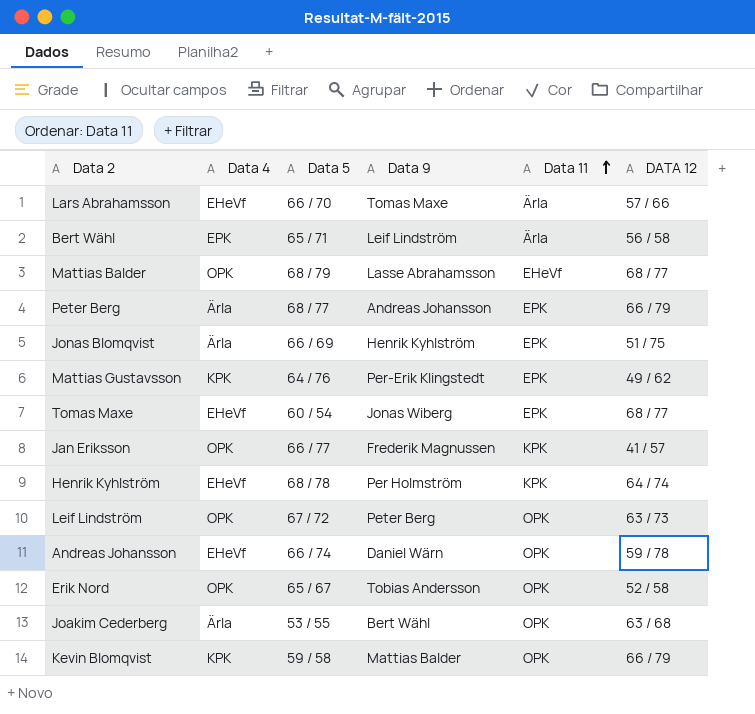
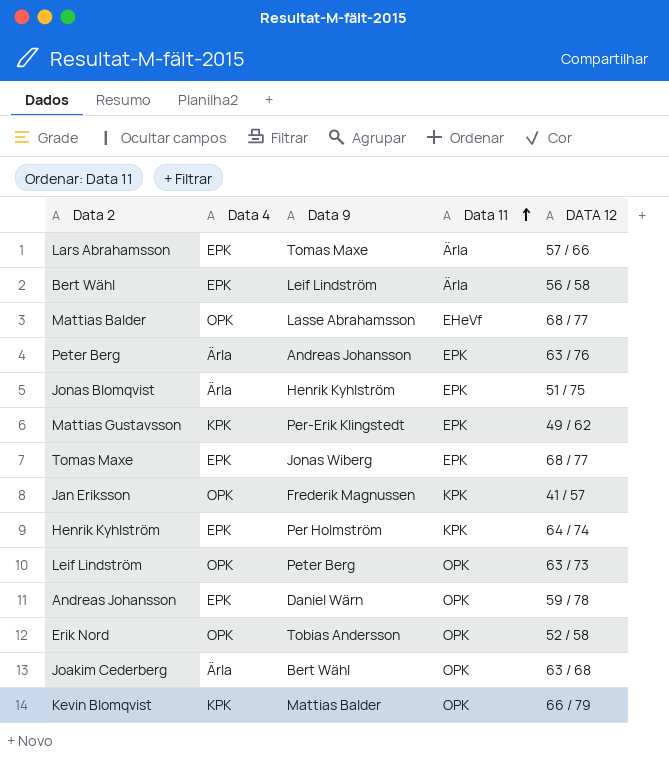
column Data 5 | position: 3 -> none
Lars Abrahamsson | Data 4: EHeVf -> EPK
Peter Berg | DATA 12: 66 / 79 -> 63 / 76
Tomas Maxe | Data 4: EHeVf -> EPK
Henrik Kyhlström | Data 4: EHeVf -> EPK
Andreas Johansson | Data 4: EHeVf -> EPK

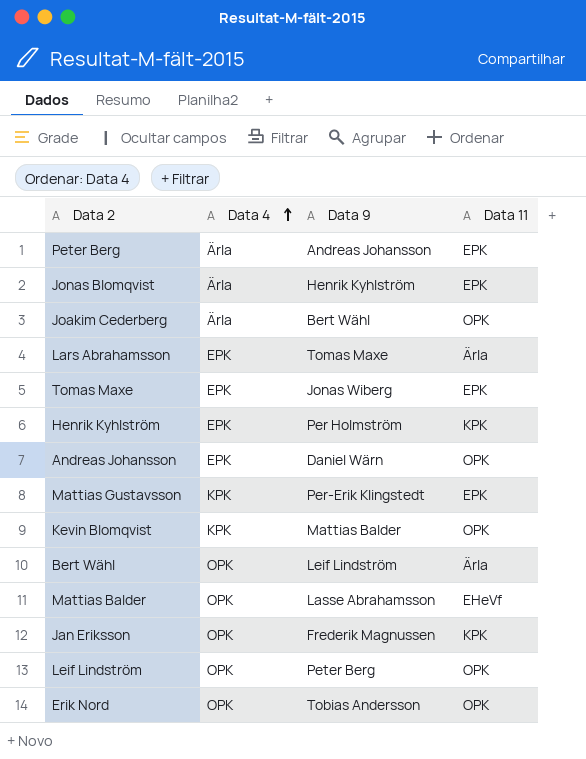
row order: Data 11 ascending -> Data 4 ascending
column DATA 12 | position: 5 -> none
Bert Wähl | Data 4: EPK -> OPK

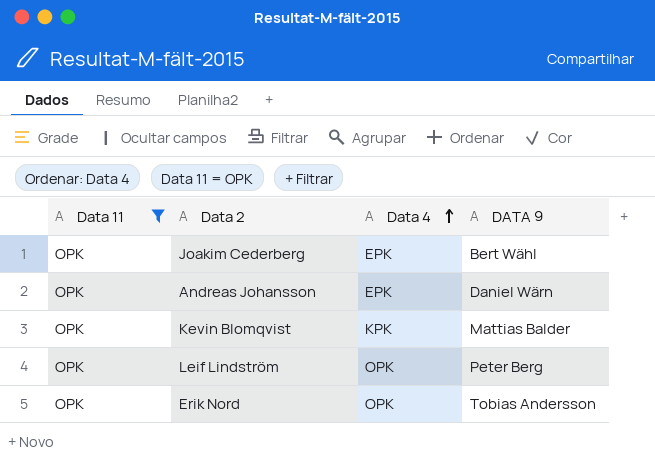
filter: none -> Data 11 = OPK
column Data 11 | position: 4 -> 1
column name: Data 9 -> DATA 9
Joakim Cederberg | Data 4: Ärla -> EPK

